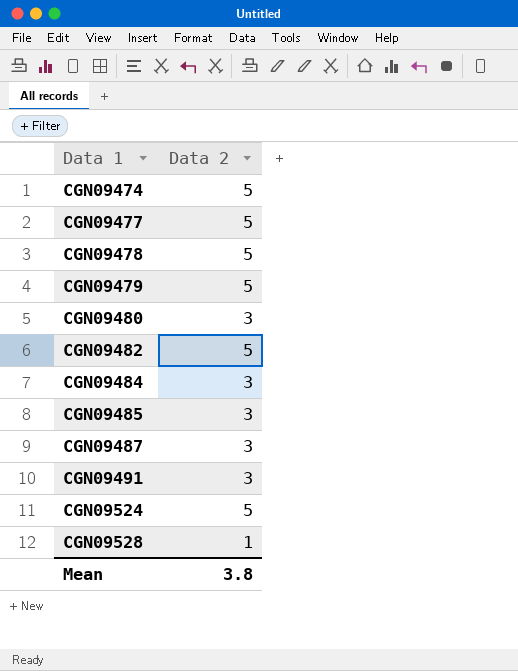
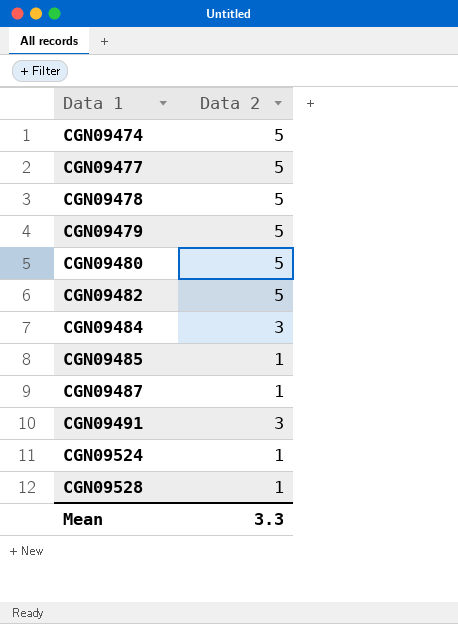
CGN09480 | Data 2: 3 -> 5
CGN09485 | Data 2: 3 -> 1
CGN09487 | Data 2: 3 -> 1
CGN09524 | Data 2: 5 -> 1
Mean | Data 2: 3.8 -> 3.3

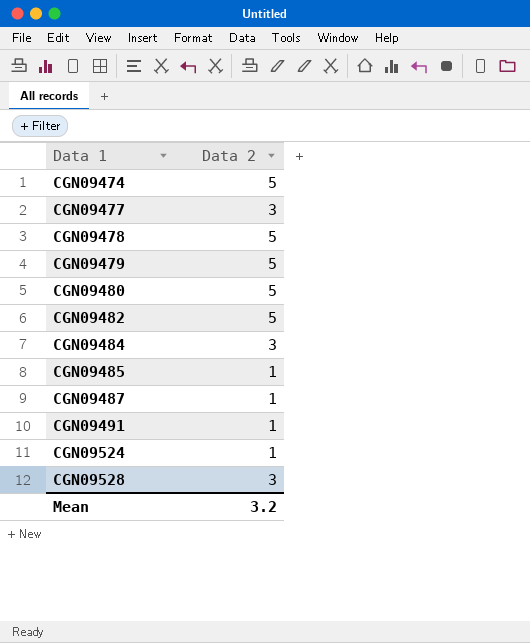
CGN09477 | Data 2: 5 -> 3
CGN09491 | Data 2: 3 -> 1
CGN09528 | Data 2: 1 -> 3
Mean | Data 2: 3.3 -> 3.2

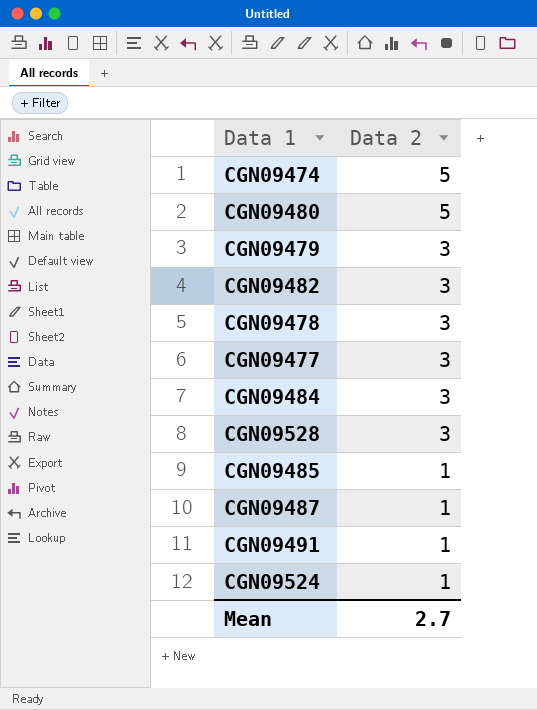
row order: Data 1 ascending -> Data 2 descending
CGN09479 | Data 2: 5 -> 3
CGN09482 | Data 2: 5 -> 3
CGN09478 | Data 2: 5 -> 3
Mean | Data 2: 3.2 -> 2.7

